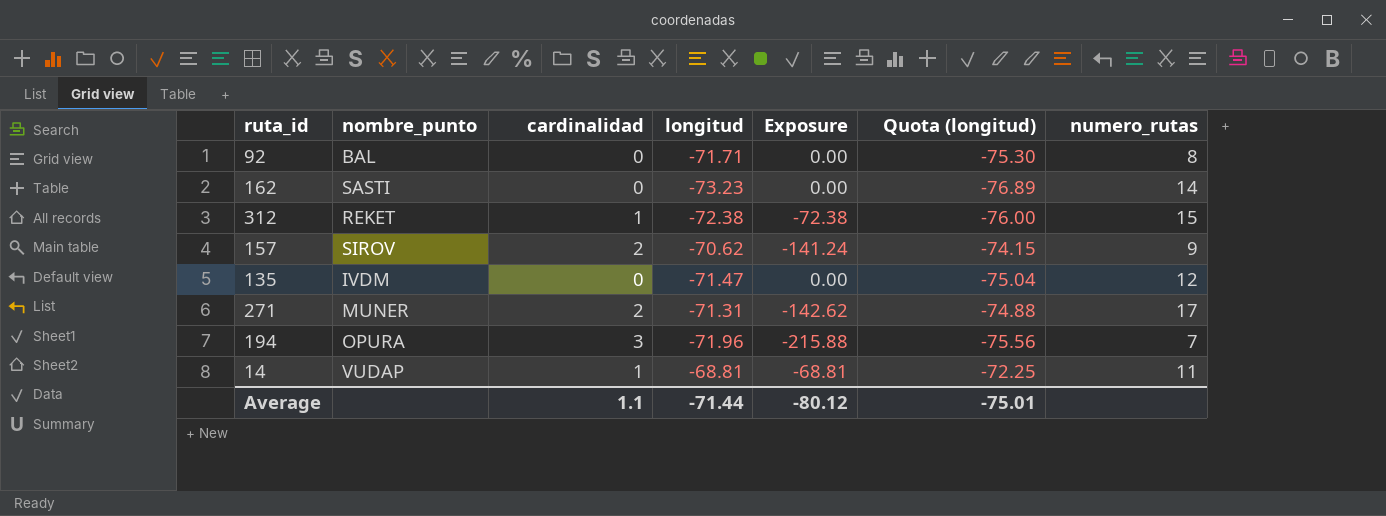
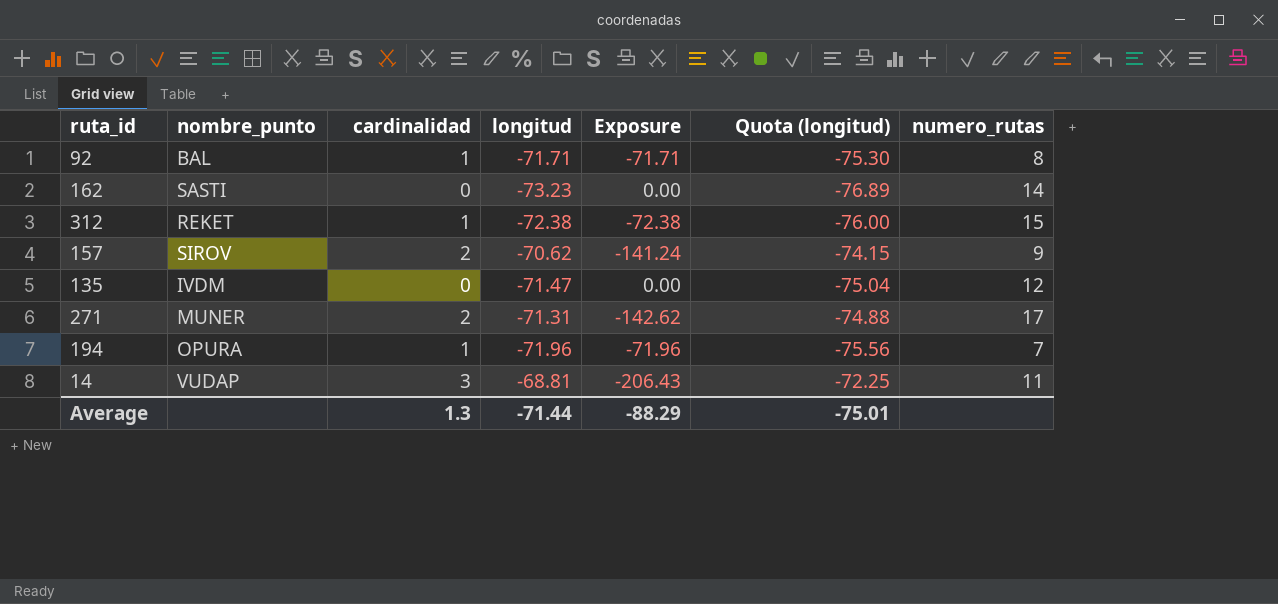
92 | cardinalidad: 0 -> 1
92 | Exposure: 0.00 -> -71.71
194 | cardinalidad: 3 -> 1
194 | Exposure: -215.88 -> -71.96
14 | cardinalidad: 1 -> 3
14 | Exposure: -68.81 -> -206.43
Average | cardinalidad: 1.1 -> 1.3
Average | Exposure: -80.12 -> -88.29

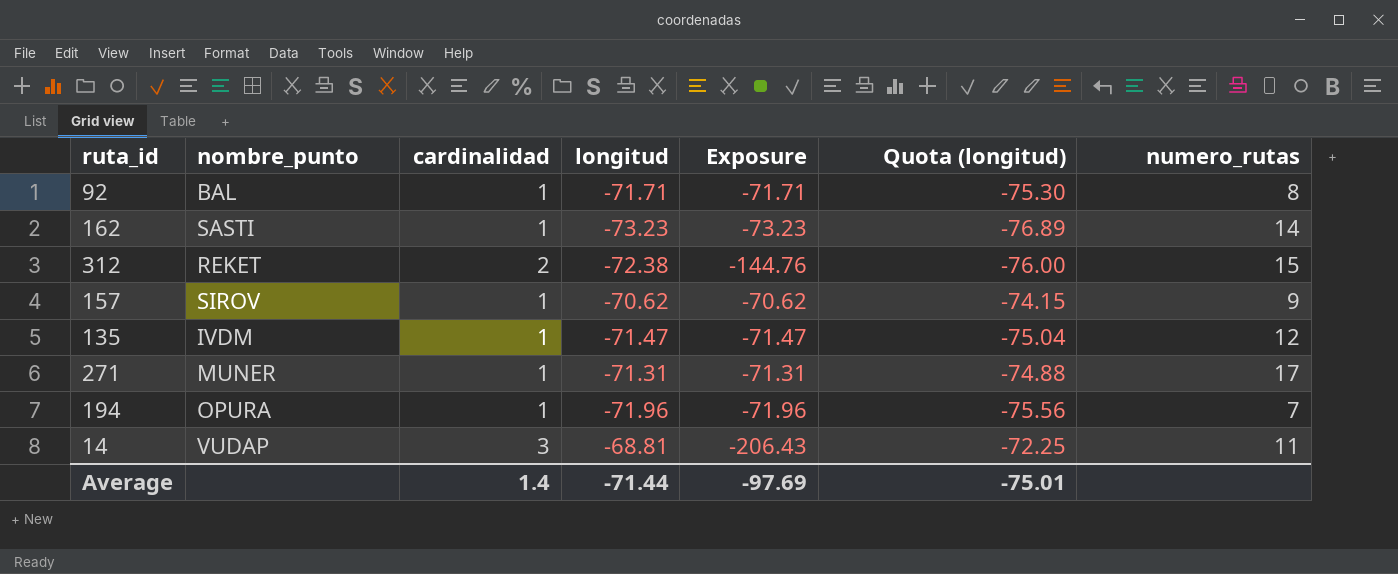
162 | cardinalidad: 0 -> 1
162 | Exposure: 0.00 -> -73.23
312 | cardinalidad: 1 -> 2
312 | Exposure: -72.38 -> -144.76
157 | cardinalidad: 2 -> 1
157 | Exposure: -141.24 -> -70.62
135 | cardinalidad: 0 -> 1
135 | Exposure: 0.00 -> -71.47
271 | cardinalidad: 2 -> 1
271 | Exposure: -142.62 -> -71.31
Average | cardinalidad: 1.3 -> 1.4
Average | Exposure: -88.29 -> -97.69

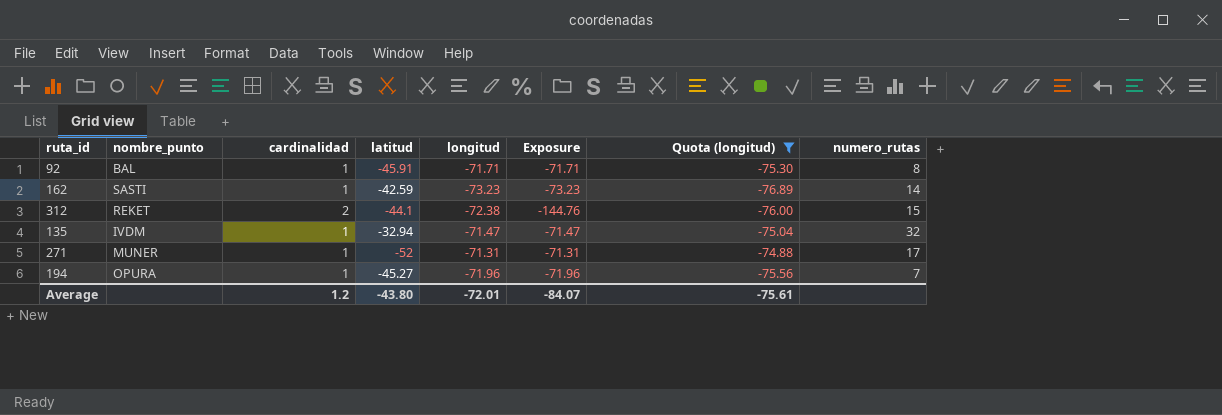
filter: none -> Quota (longitud) <= -74.88
column latitud | position: none -> 4
135 | numero_rutas: 12 -> 32
Average | cardinalidad: 1.4 -> 1.2
Average | longitud: -71.44 -> -72.01
Average | Exposure: -97.69 -> -84.07
Average | Quota (longitud): -75.01 -> -75.61

